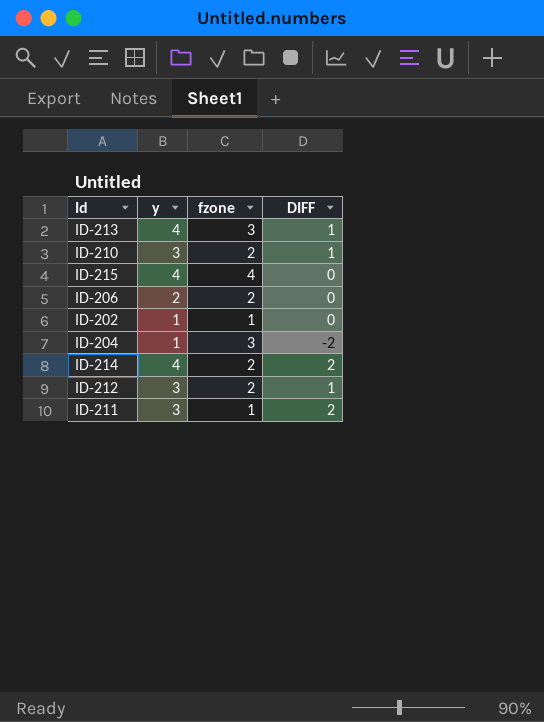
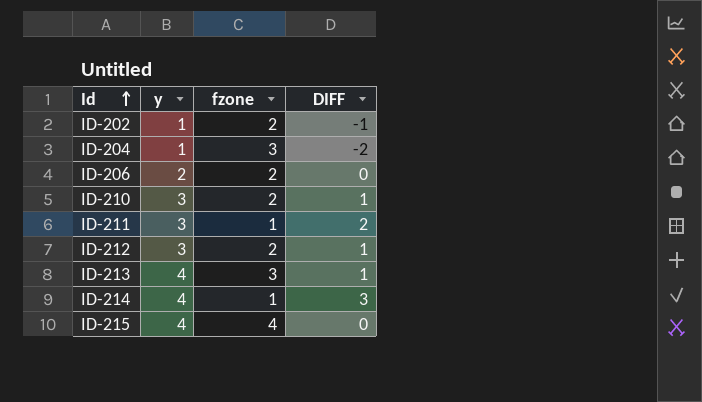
row order: none -> Id ascending
ID-202 | fzone: 1 -> 2
ID-202 | DIFF: 0 -> -1
ID-214 | fzone: 2 -> 1
ID-214 | DIFF: 2 -> 3

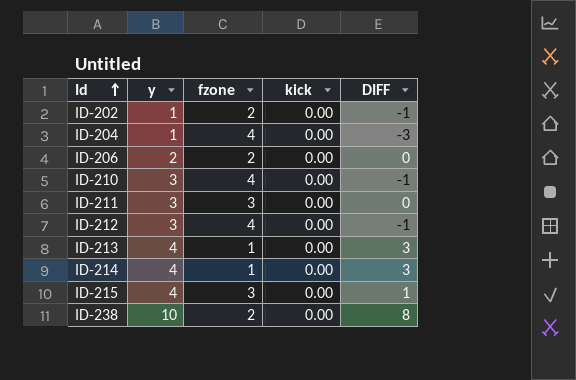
column kick | position: none -> 4
ID-204 | fzone: 3 -> 4
ID-204 | DIFF: -2 -> -3
ID-210 | fzone: 2 -> 4
ID-210 | DIFF: 1 -> -1
ID-211 | fzone: 1 -> 3
ID-211 | DIFF: 2 -> 0
ID-212 | fzone: 2 -> 4
ID-212 | DIFF: 1 -> -1
ID-213 | fzone: 3 -> 1
ID-213 | DIFF: 1 -> 3
ID-215 | fzone: 4 -> 3
ID-215 | DIFF: 0 -> 1
row ID-238: none -> 10 | 2 | 0.00 | 8

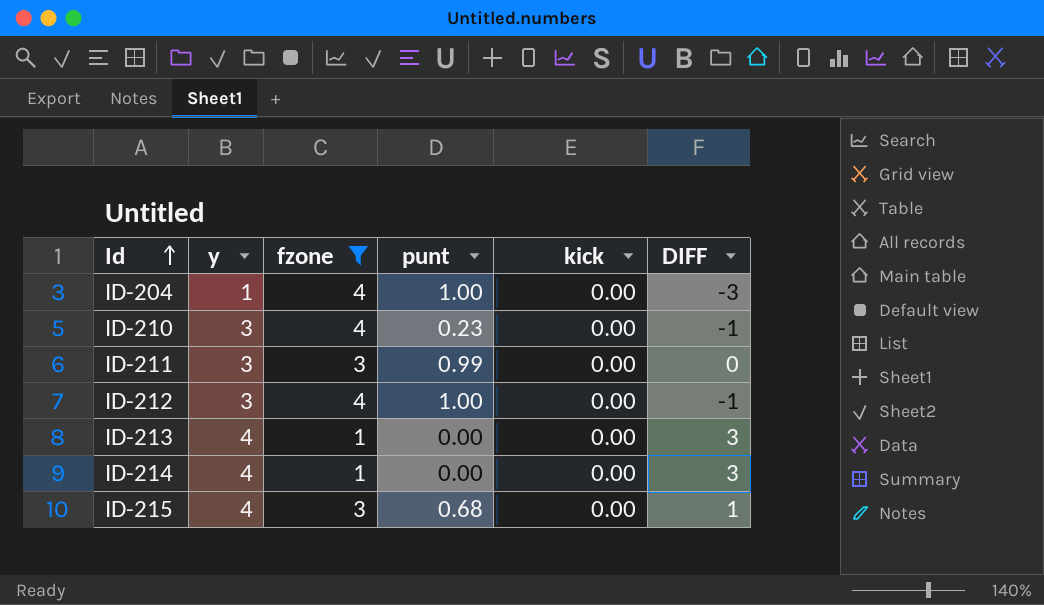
filter: none -> fzone != 2
column punt | position: none -> 4

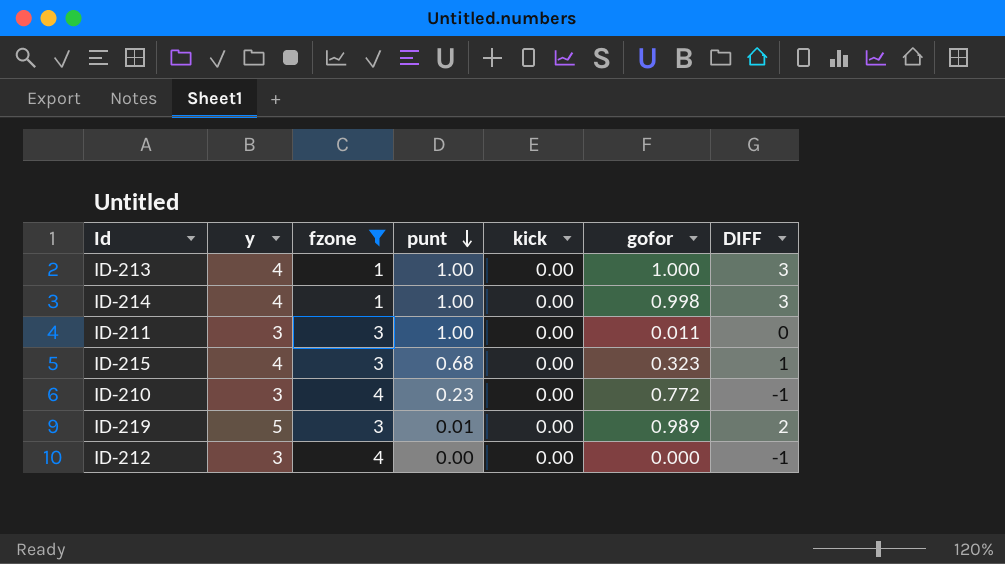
row order: Id ascending -> punt descending
column gofor | position: none -> 6
row ID-204: 1 | 4 | 1.00 | 0.00 | -3 -> none
ID-213 | punt: 0.00 -> 1.00
ID-214 | punt: 0.00 -> 1.00
ID-211 | punt: 0.99 -> 1.00
row ID-219: none -> 5 | 3 | 0.01 | 0.00 | 0.989 | 2
ID-212 | punt: 1.00 -> 0.00

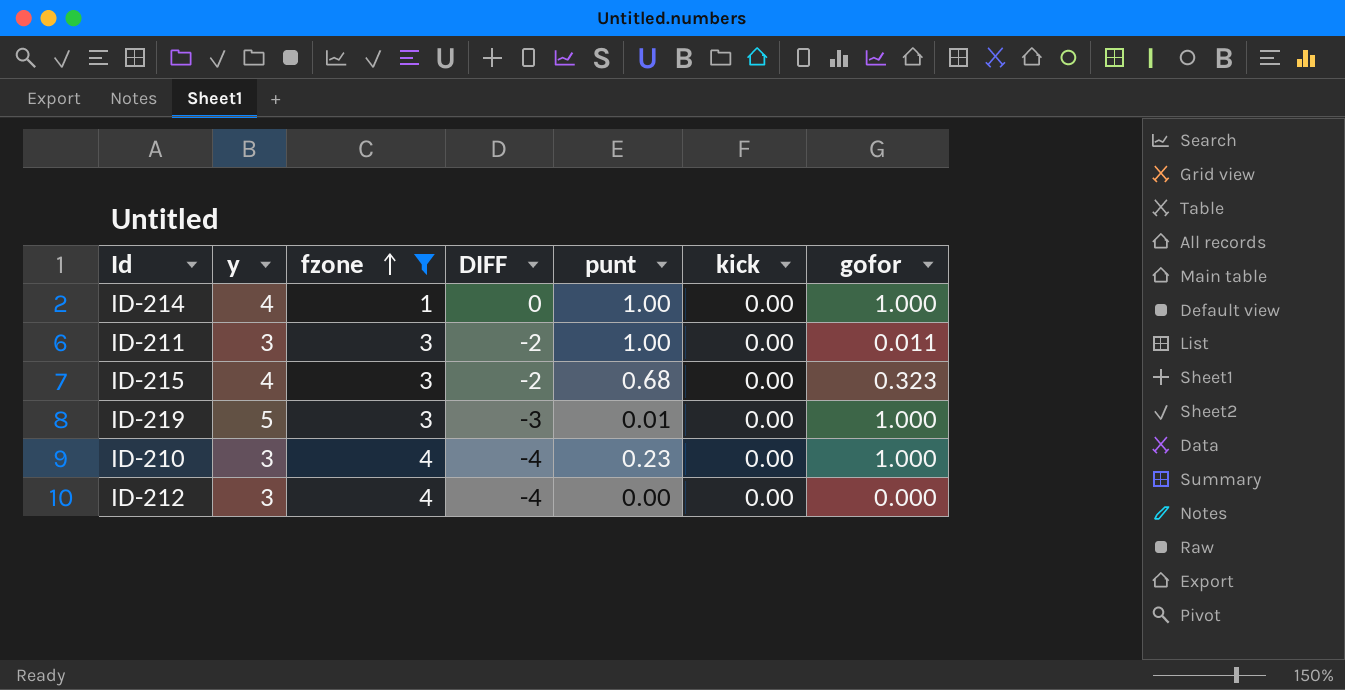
row order: punt descending -> fzone ascending
column DIFF | formula: [y] - [fzone] -> [punt] - [fzone]
column DIFF | position: 7 -> 4
row ID-213: 4 | 1 | 1.00 | 0.00 | 1.000 | 3 -> none
ID-214 | gofor: 0.998 -> 1.000
ID-219 | gofor: 0.989 -> 1.000
ID-210 | gofor: 0.772 -> 1.000

